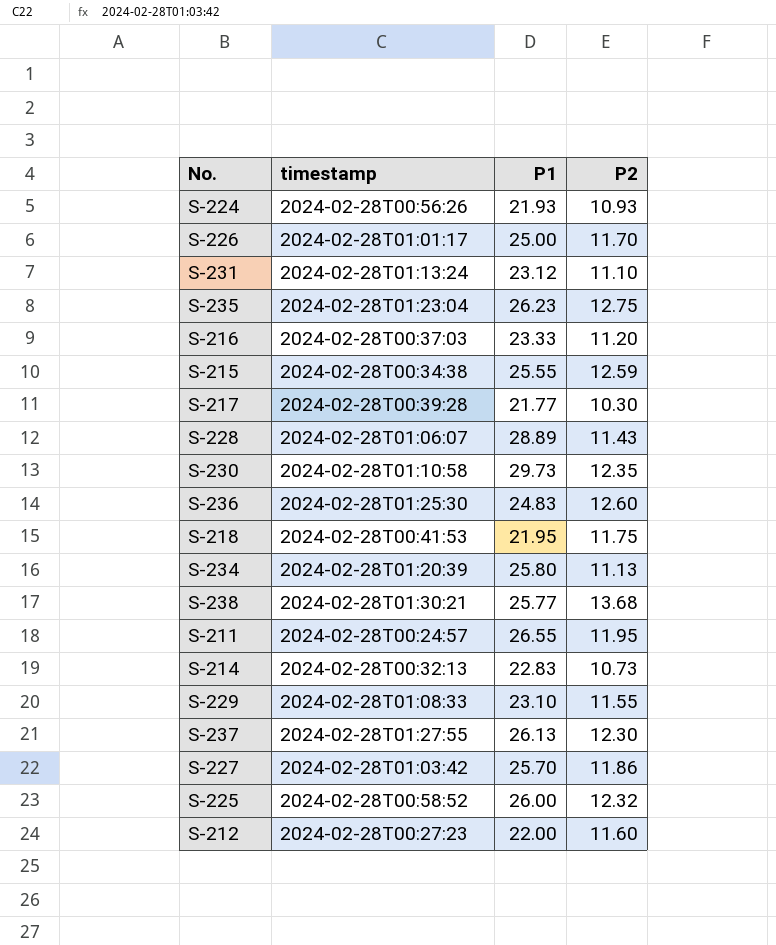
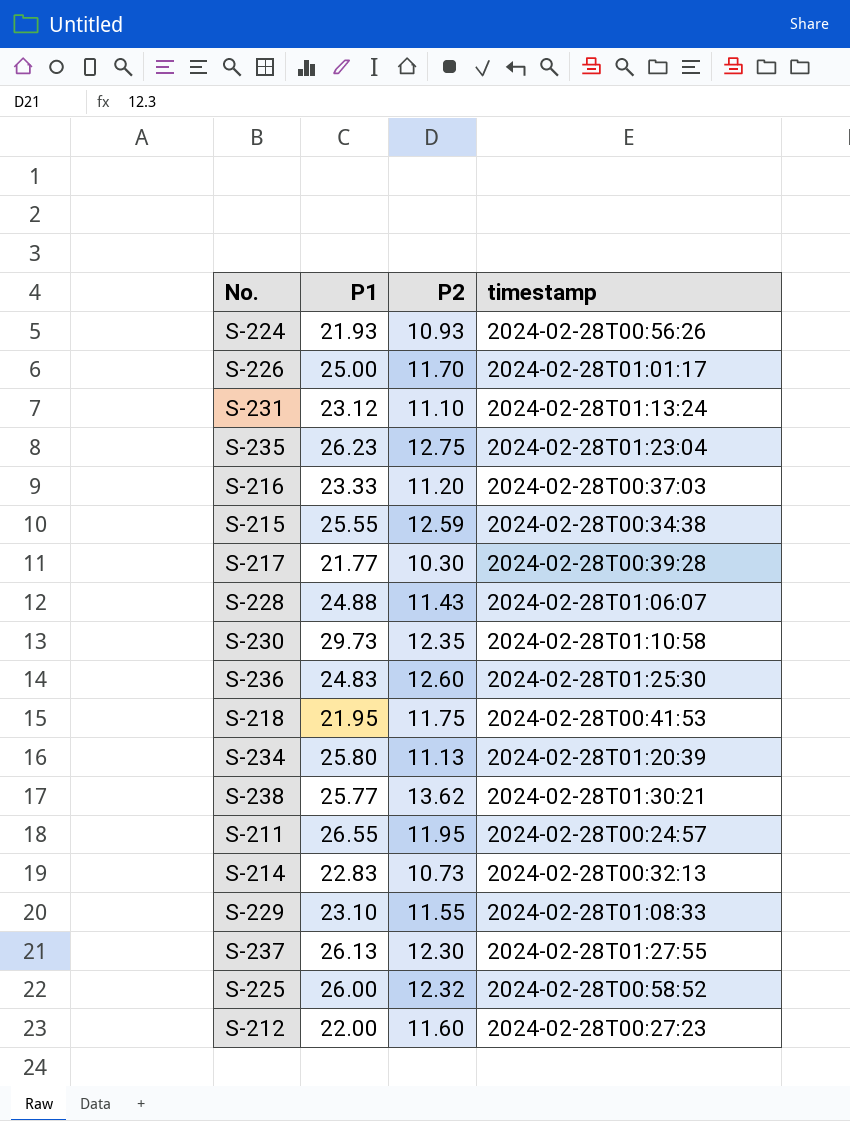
column timestamp | position: 2 -> 4
row S-227: 2024-02-28T01:03:42 | 25.70 | 11.86 -> none
S-228 | P1: 28.89 -> 24.88
S-238 | P2: 13.68 -> 13.62

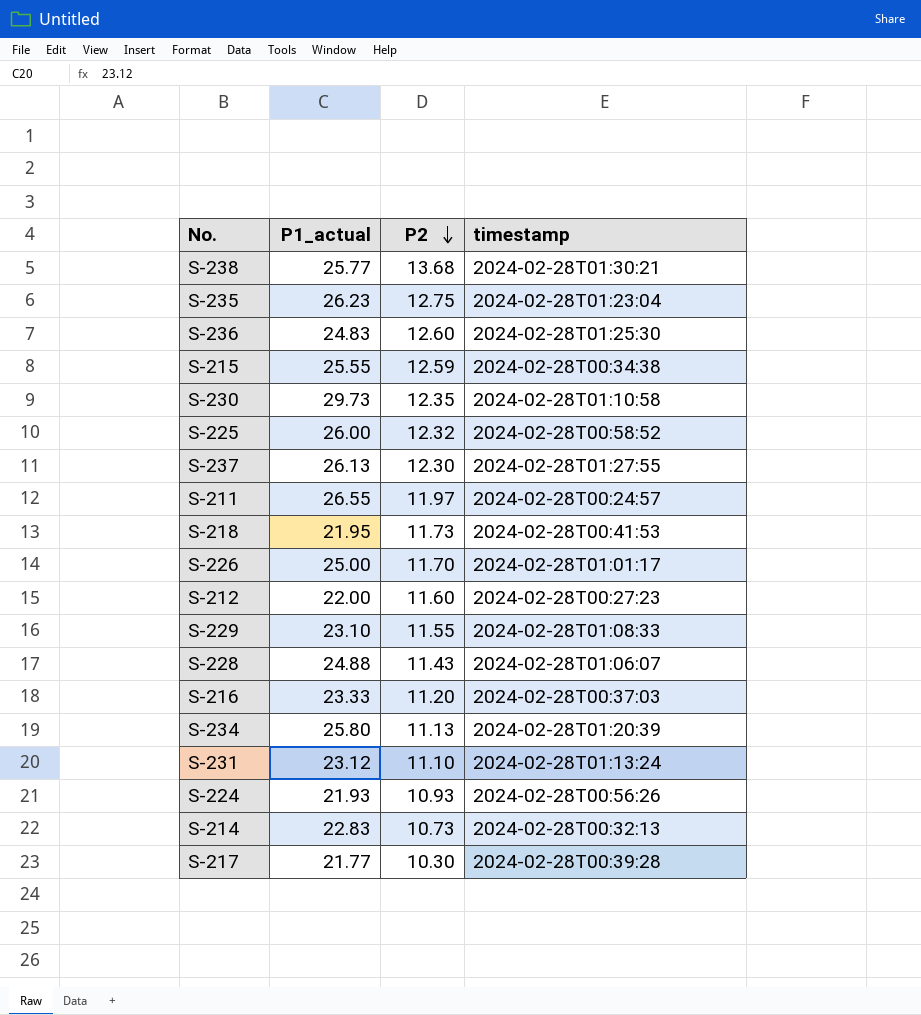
row order: none -> P2 descending
column name: P1 -> P1_actual
S-238 | P2: 13.62 -> 13.68
S-211 | P2: 11.95 -> 11.97
S-218 | P2: 11.75 -> 11.73

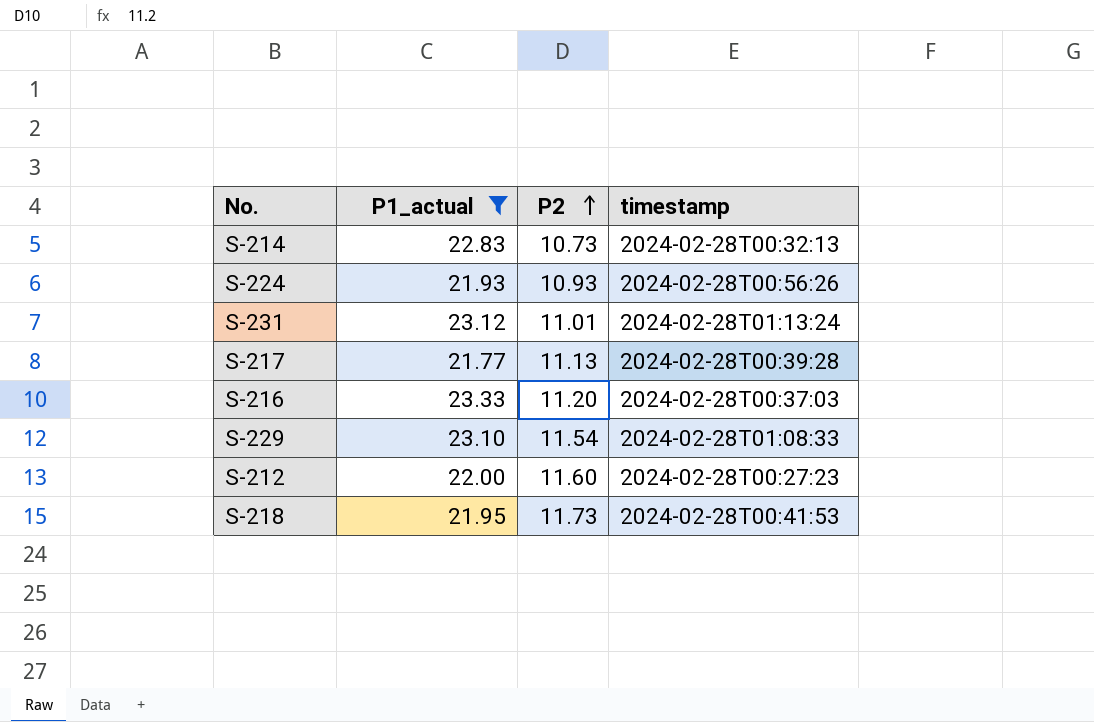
filter: none -> P1_actual <= 23.33
row order: P2 descending -> P2 ascending
S-231 | P2: 11.10 -> 11.01
S-217 | P2: 10.30 -> 11.13
S-229 | P2: 11.55 -> 11.54

